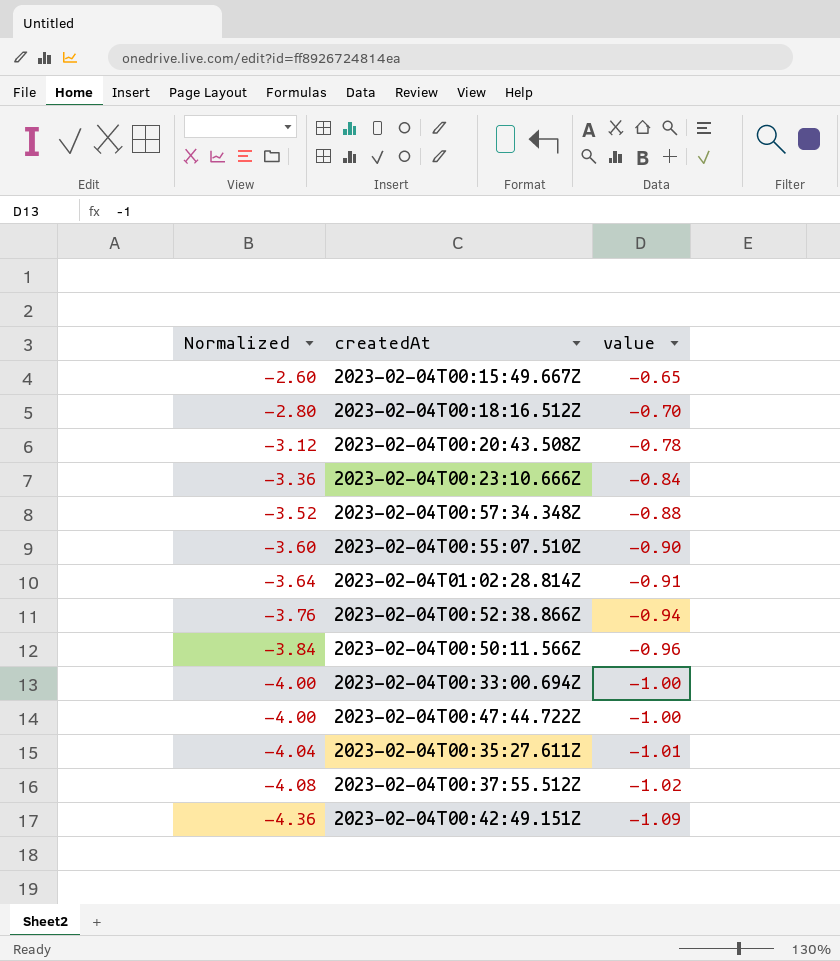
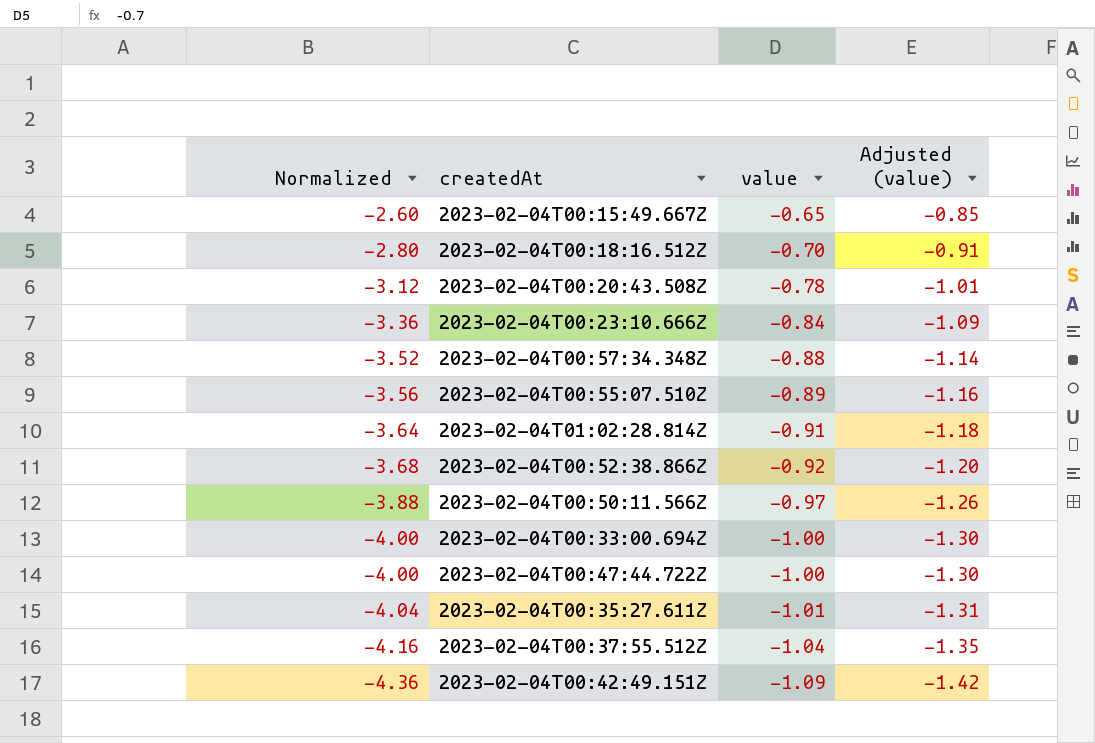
column Adjusted (value) | formula: none -> [value] * 1.3
2023-02-04T00:55:07.510Z | Normalized: -3.60 -> -3.56
2023-02-04T00:55:07.510Z | value: -0.90 -> -0.89
2023-02-04T00:52:38.866Z | Normalized: -3.76 -> -3.68
2023-02-04T00:52:38.866Z | value: -0.94 -> -0.92
2023-02-04T00:50:11.566Z | Normalized: -3.84 -> -3.88
2023-02-04T00:50:11.566Z | value: -0.96 -> -0.97
2023-02-04T00:37:55.512Z | Normalized: -4.08 -> -4.16
2023-02-04T00:37:55.512Z | value: -1.02 -> -1.04

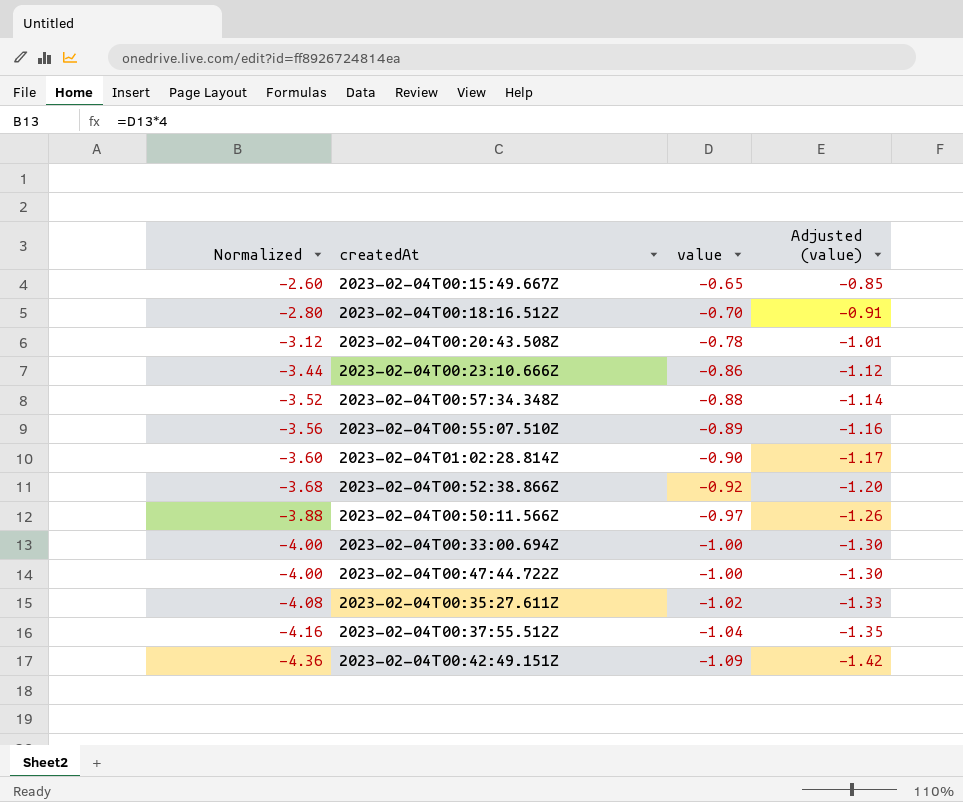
2023-02-04T00:23:10.666Z | Normalized: -3.36 -> -3.44
2023-02-04T00:23:10.666Z | value: -0.84 -> -0.86
2023-02-04T00:23:10.666Z | Adjusted (value): -1.09 -> -1.12
2023-02-04T01:02:28.814Z | Normalized: -3.64 -> -3.60
2023-02-04T01:02:28.814Z | value: -0.91 -> -0.90
2023-02-04T01:02:28.814Z | Adjusted (value): -1.18 -> -1.17
2023-02-04T00:35:27.611Z | Normalized: -4.04 -> -4.08
2023-02-04T00:35:27.611Z | value: -1.01 -> -1.02
2023-02-04T00:35:27.611Z | Adjusted (value): -1.31 -> -1.33

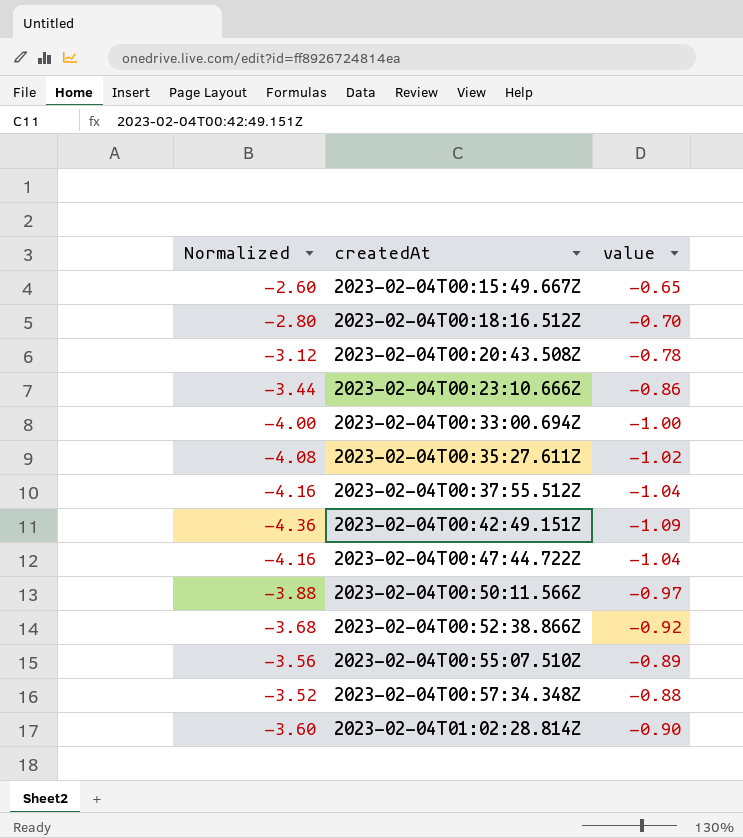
row order: Normalized descending -> createdAt ascending
column Adjusted (value) | formula: [value] * 1.3 -> none
2023-02-04T00:47:44.722Z | Normalized: -4.00 -> -4.16
2023-02-04T00:47:44.722Z | value: -1.00 -> -1.04

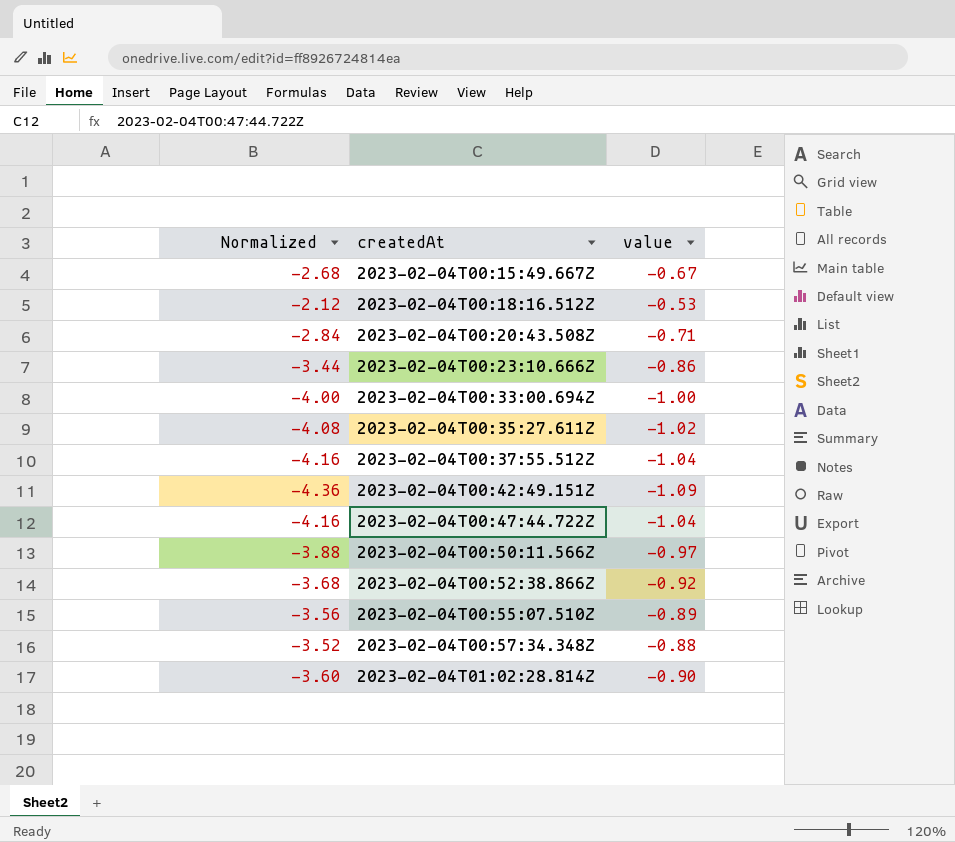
2023-02-04T00:15:49.667Z | Normalized: -2.60 -> -2.68
2023-02-04T00:15:49.667Z | value: -0.65 -> -0.67
2023-02-04T00:18:16.512Z | Normalized: -2.80 -> -2.12
2023-02-04T00:18:16.512Z | value: -0.70 -> -0.53
2023-02-04T00:20:43.508Z | Normalized: -3.12 -> -2.84
2023-02-04T00:20:43.508Z | value: -0.78 -> -0.71

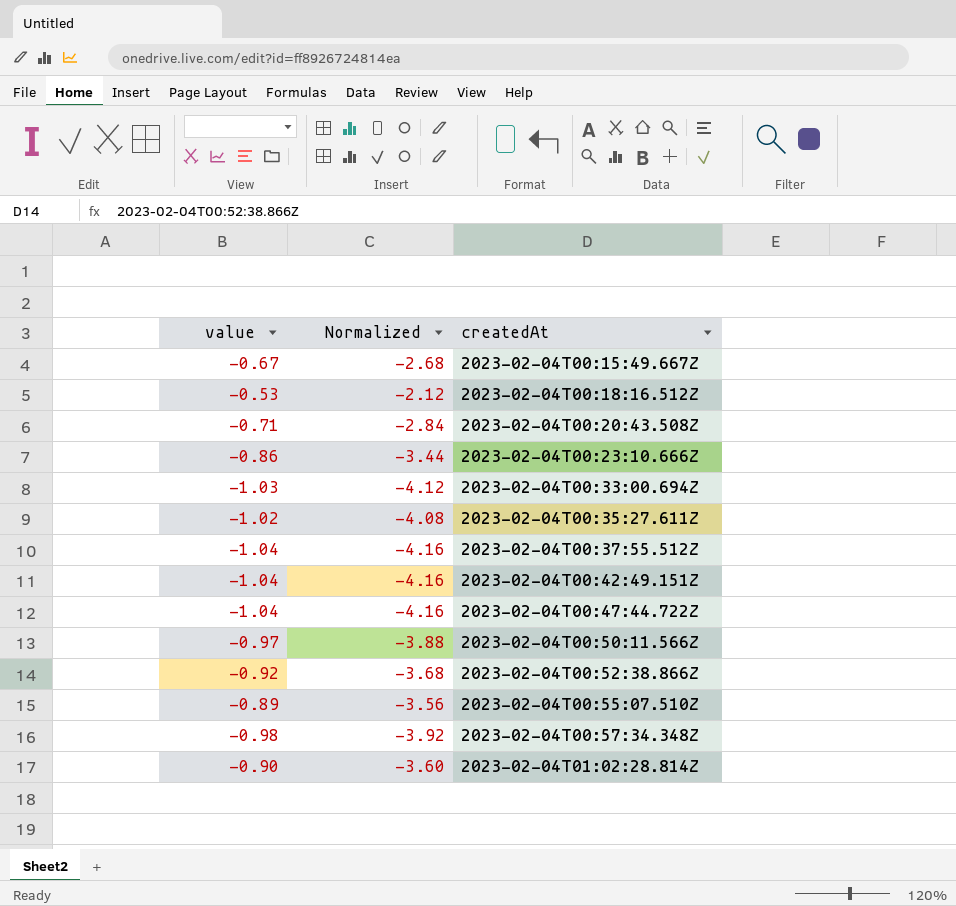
column value | position: 3 -> 1
2023-02-04T00:33:00.694Z | value: -1.00 -> -1.03
2023-02-04T00:33:00.694Z | Normalized: -4.00 -> -4.12
2023-02-04T00:42:49.151Z | value: -1.09 -> -1.04
2023-02-04T00:42:49.151Z | Normalized: -4.36 -> -4.16
2023-02-04T00:57:34.348Z | value: -0.88 -> -0.98
2023-02-04T00:57:34.348Z | Normalized: -3.52 -> -3.92

